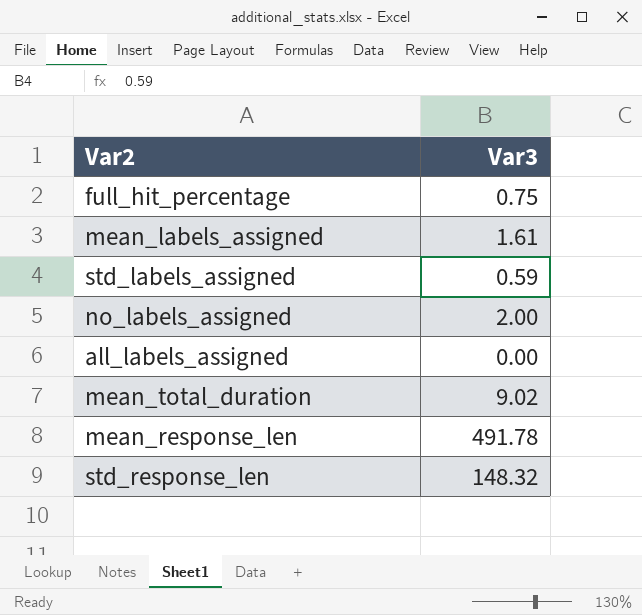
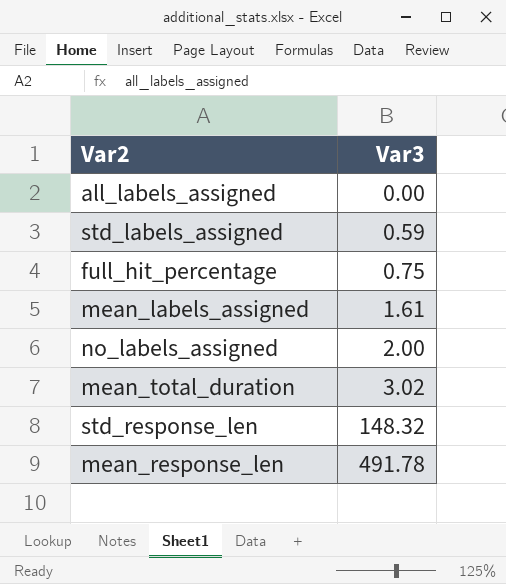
row order: none -> Var3 ascending
mean_total_duration | Var3: 9.02 -> 3.02

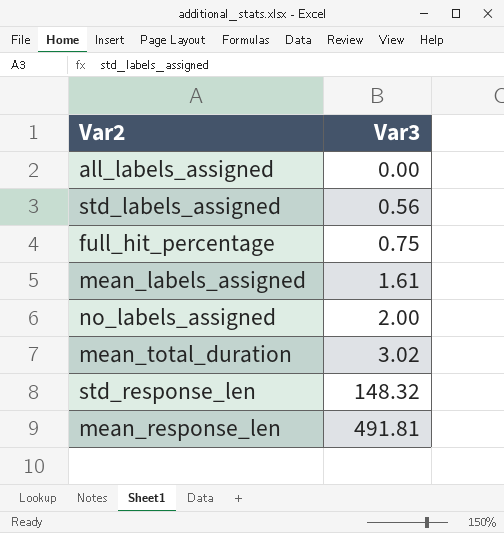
std_labels_assigned | Var3: 0.59 -> 0.56
mean_response_len | Var3: 491.78 -> 491.81

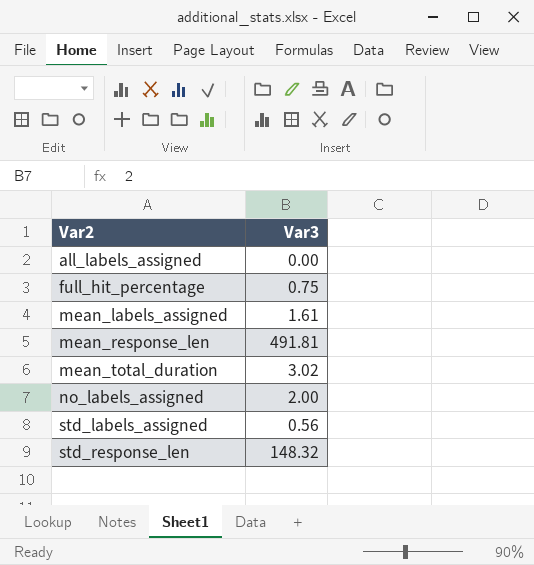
row order: Var3 ascending -> Var2 ascending

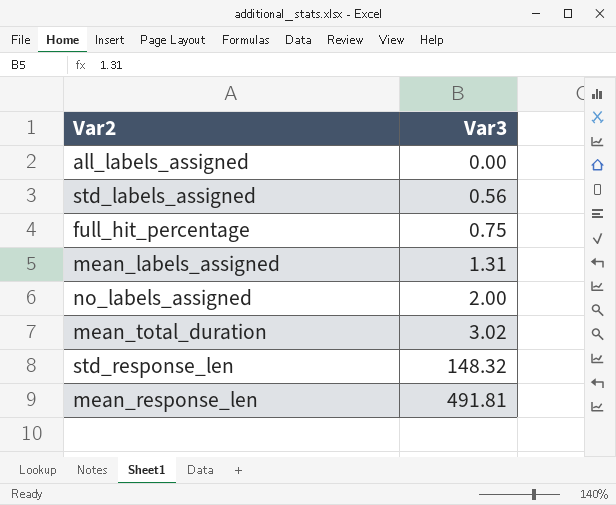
row order: Var2 ascending -> Var3 ascending
mean_labels_assigned | Var3: 1.61 -> 1.31

